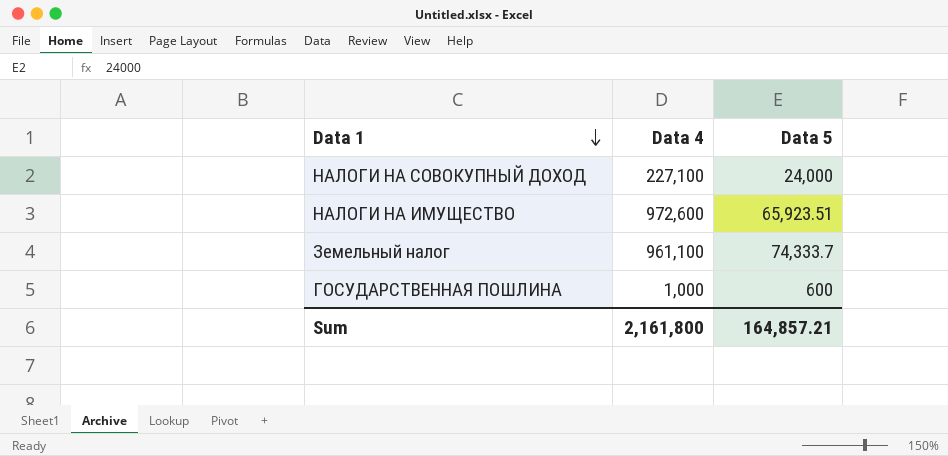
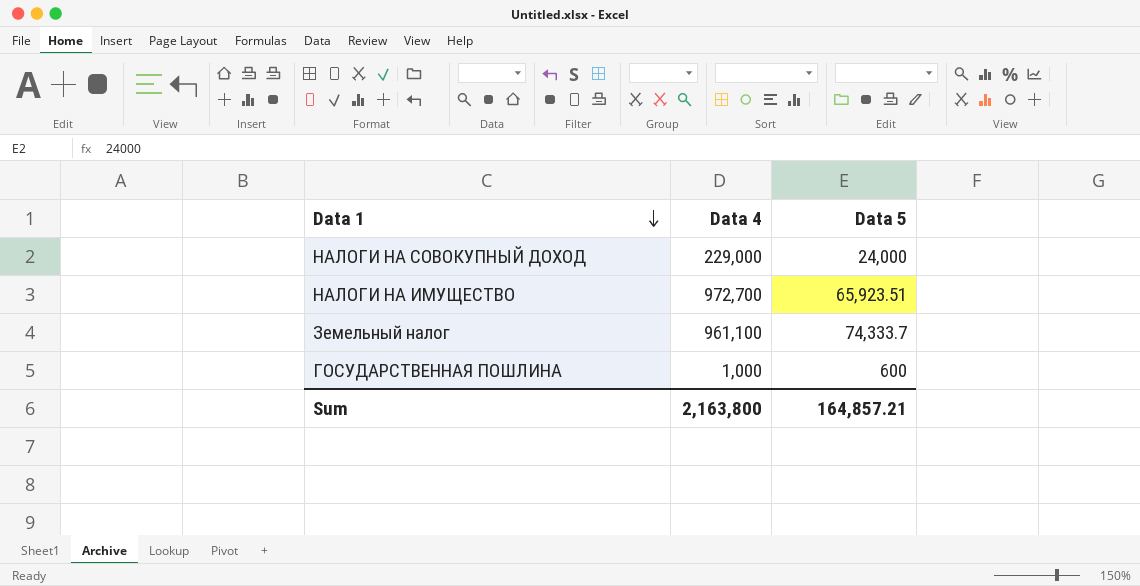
НАЛОГИ НА СОВОКУПНЫЙ ДОХОД | Data 4: 227,100 -> 229,000
НАЛОГИ НА ИМУЩЕСТВО | Data 4: 972,600 -> 972,700
Sum | Data 4: 2,161,800 -> 2,163,800

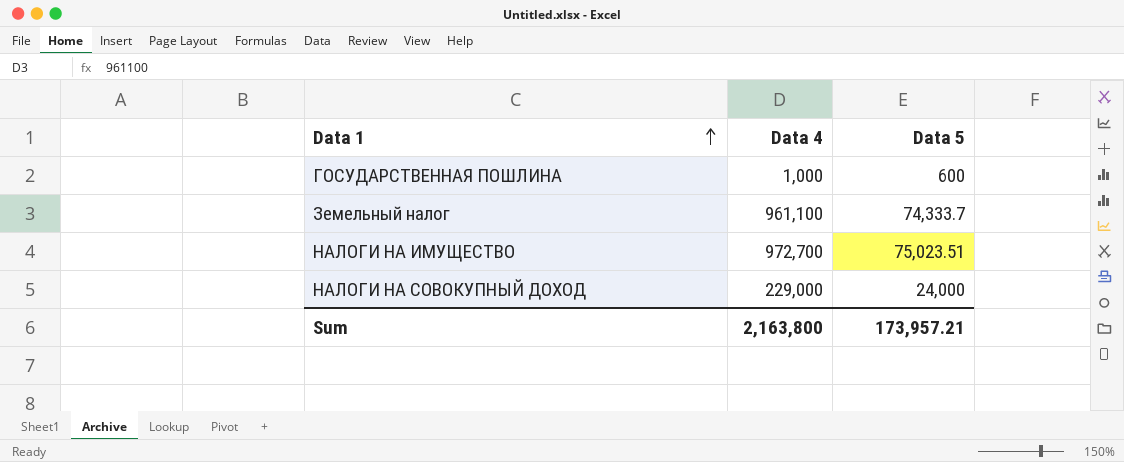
row order: Data 1 descending -> Data 1 ascending
НАЛОГИ НА ИМУЩЕСТВО | Data 5: 65,923.51 -> 75,023.51
Sum | Data 5: 164,857.21 -> 173,957.21

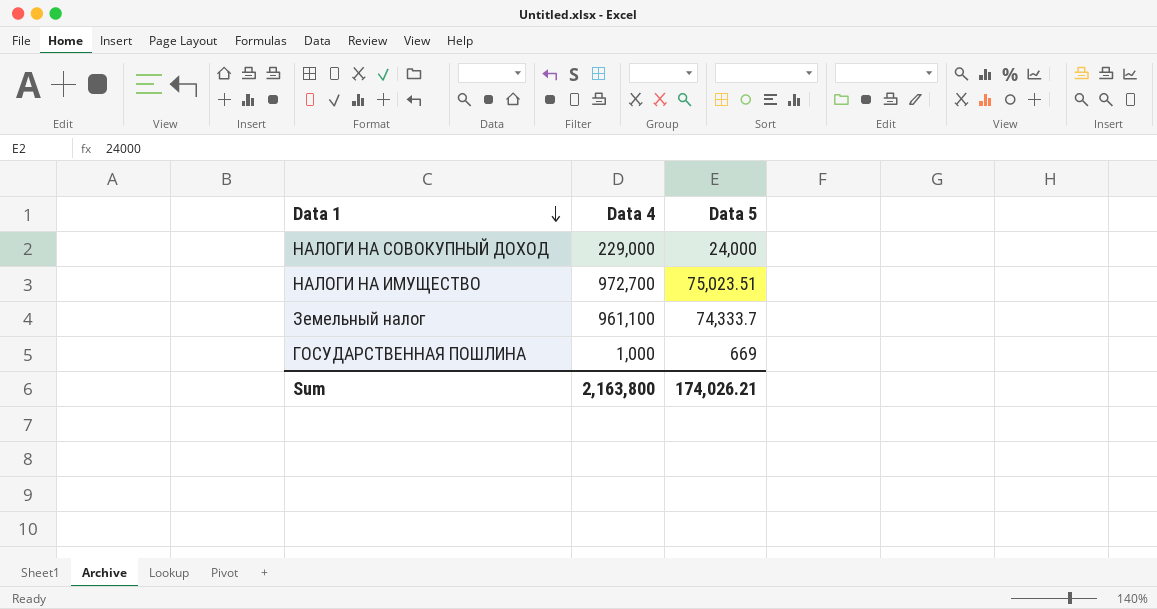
row order: Data 1 ascending -> Data 1 descending
ГОСУДАРСТВЕННАЯ ПОШЛИНА | Data 5: 600 -> 669
Sum | Data 5: 173,957.21 -> 174,026.21

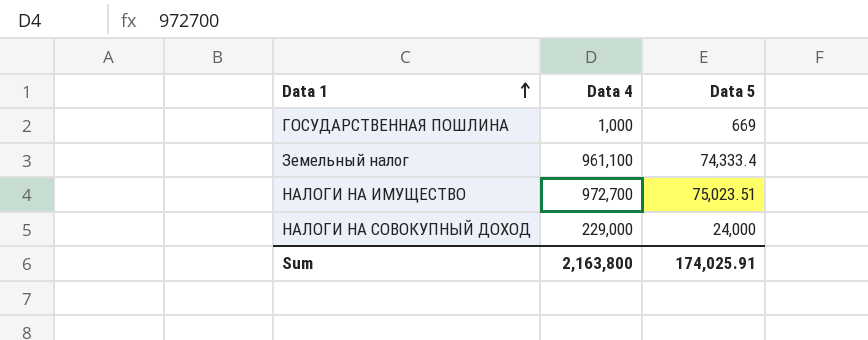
row order: Data 1 descending -> Data 1 ascending
Земельный налог | Data 5: 74,333.7 -> 74,333.4
Sum | Data 5: 174,026.21 -> 174,025.91

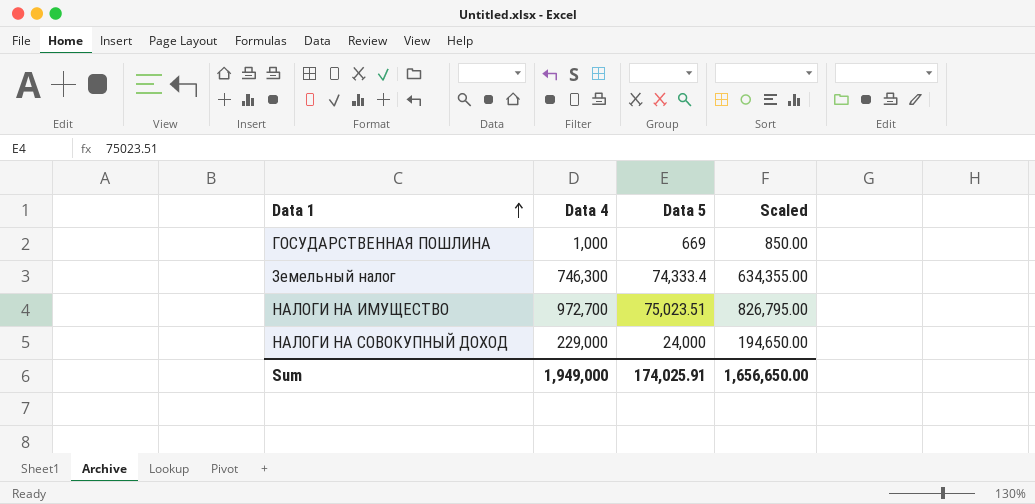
column Scaled | formula: none -> [Data 4] * 0.85
Земельный налог | Data 4: 961,100 -> 746,300
Sum | Data 4: 2,163,800 -> 1,949,000

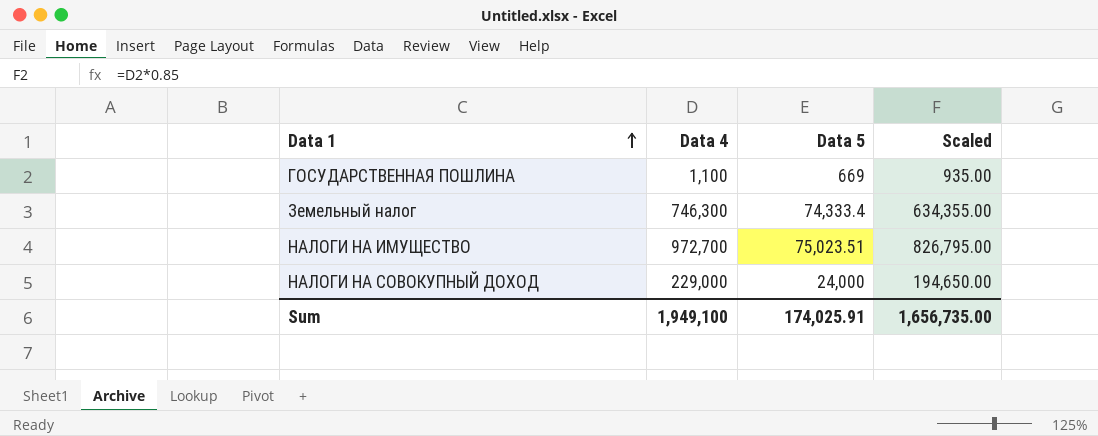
ГОСУДАРСТВЕННАЯ ПОШЛИНА | Data 4: 1,000 -> 1,100
ГОСУДАРСТВЕННАЯ ПОШЛИНА | Scaled: 850.00 -> 935.00
Sum | Data 4: 1,949,000 -> 1,949,100
Sum | Scaled: 1,656,650.00 -> 1,656,735.00

